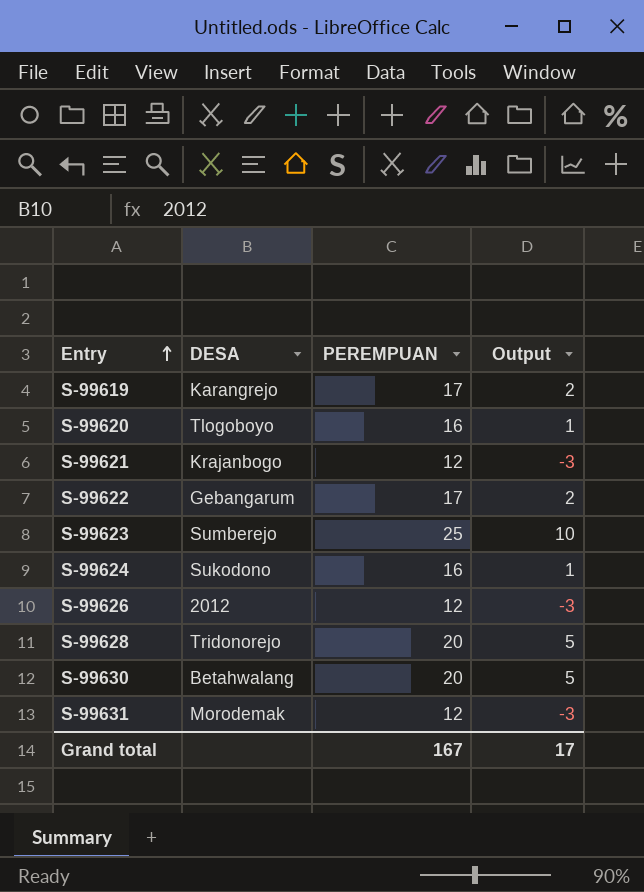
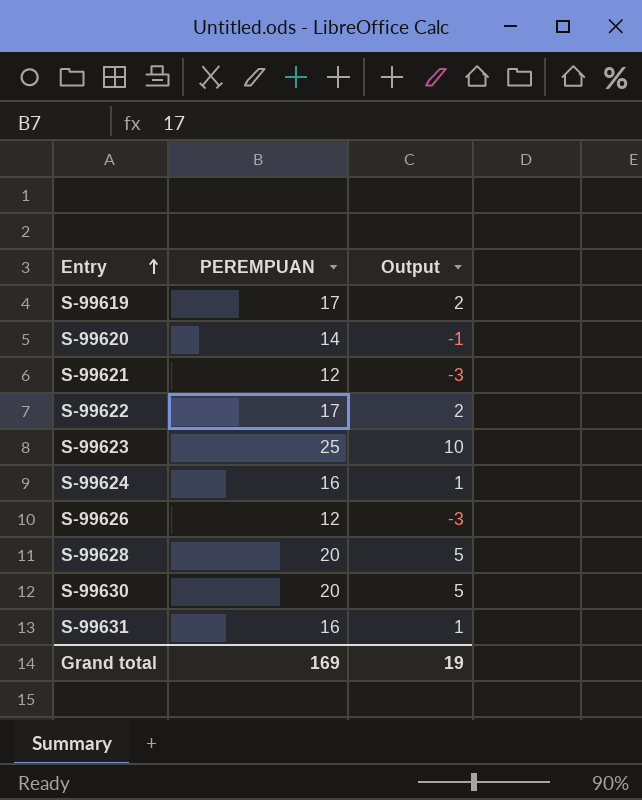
column DESA | position: 2 -> none
S-99620 | PEREMPUAN: 16 -> 14
S-99620 | Output: 1 -> -1
S-99631 | PEREMPUAN: 12 -> 16
S-99631 | Output: -3 -> 1
Grand total | PEREMPUAN: 167 -> 169
Grand total | Output: 17 -> 19

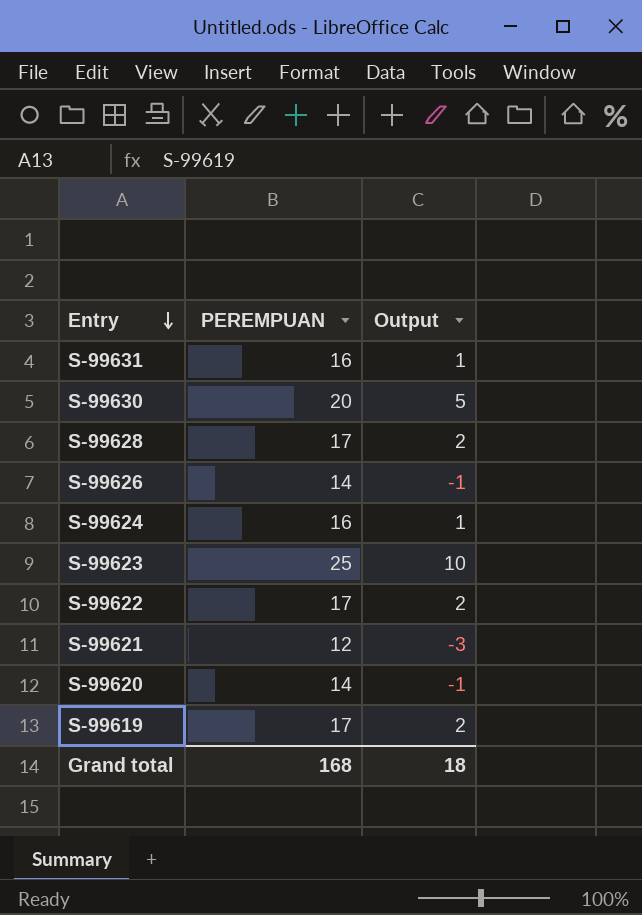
row order: Entry ascending -> Entry descending
S-99628 | PEREMPUAN: 20 -> 17
S-99628 | Output: 5 -> 2
S-99626 | PEREMPUAN: 12 -> 14
S-99626 | Output: -3 -> -1
Grand total | PEREMPUAN: 169 -> 168
Grand total | Output: 19 -> 18

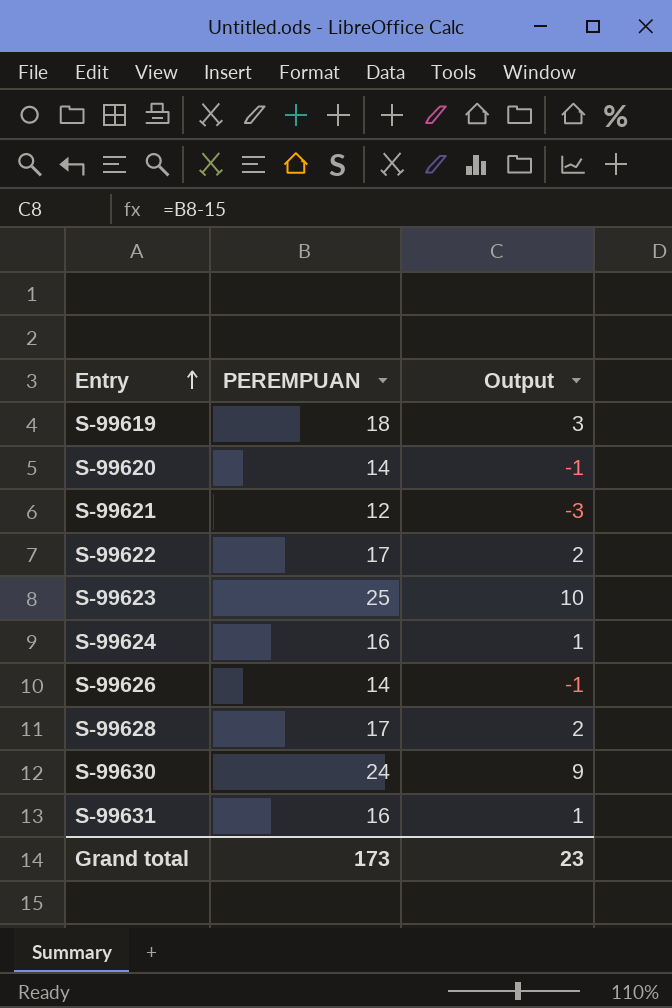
row order: Entry descending -> Entry ascending
S-99619 | PEREMPUAN: 17 -> 18
S-99619 | Output: 2 -> 3
S-99630 | PEREMPUAN: 20 -> 24
S-99630 | Output: 5 -> 9
Grand total | PEREMPUAN: 168 -> 173
Grand total | Output: 18 -> 23

